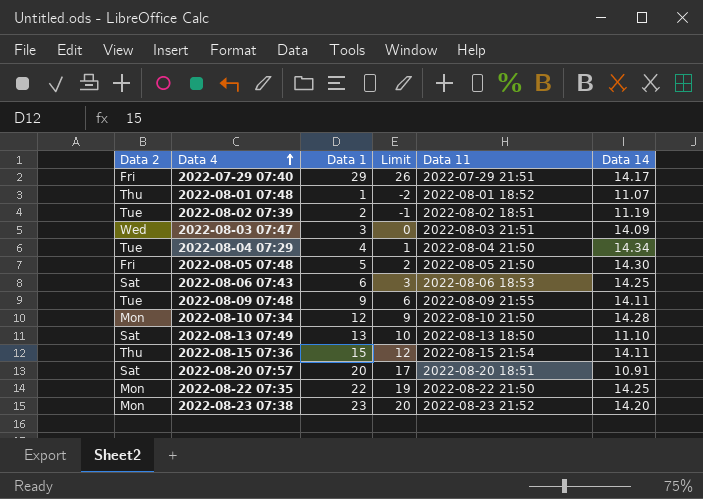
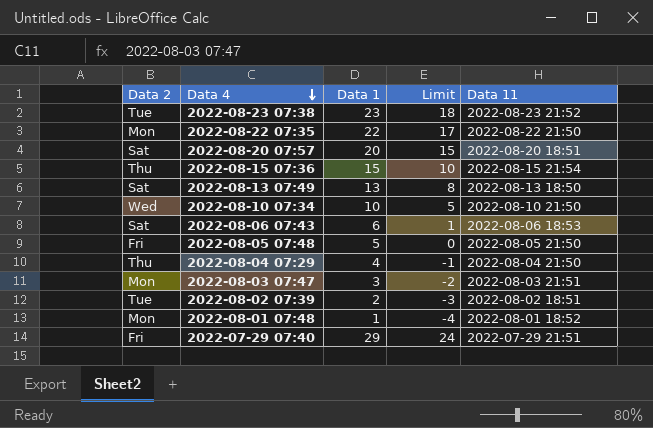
row order: Data 4 ascending -> Data 4 descending
column Data 14 | position: 6 -> none
column Limit | formula: [Data 1] - 3 -> [Data 1] - 5
row 2022-08-09 07:48: Tue | 9 | 6 | 2022-08-09 21:55 | 14.11 -> none
2022-08-23 07:38 | Data 2: Mon -> Tue
2022-08-10 07:34 | Data 2: Mon -> Wed
2022-08-10 07:34 | Data 1: 12 -> 10
2022-08-04 07:29 | Data 2: Tue -> Thu
2022-08-03 07:47 | Data 2: Wed -> Mon
2022-08-01 07:48 | Data 2: Thu -> Mon

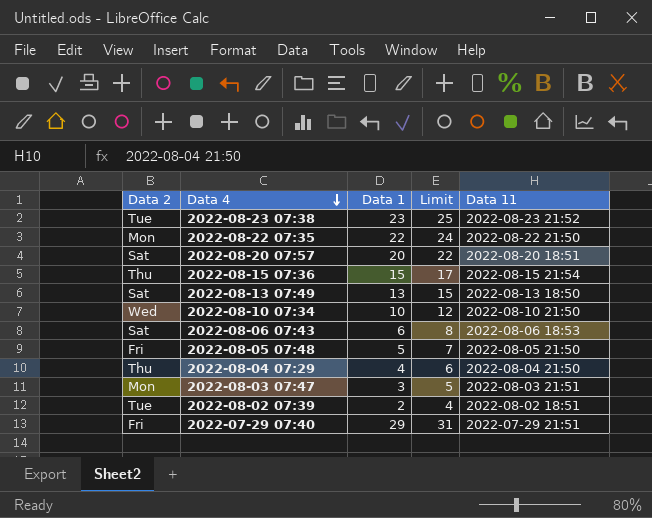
column Limit | formula: [Data 1] - 5 -> [Data 1] + 2
row 2022-08-01 07:48: Mon | 1 | -4 | 2022-08-01 18:52 -> none

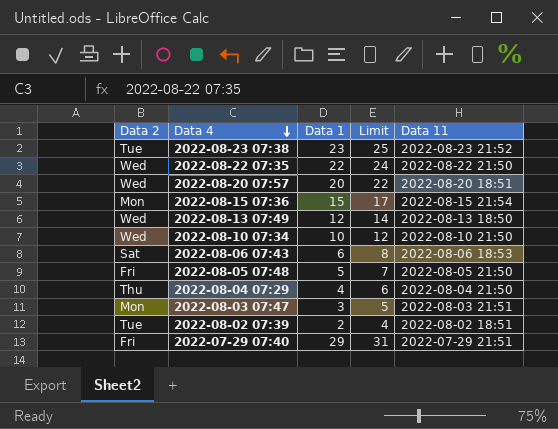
2022-08-22 07:35 | Data 2: Mon -> Wed
2022-08-20 07:57 | Data 2: Sat -> Wed
2022-08-15 07:36 | Data 2: Thu -> Mon
2022-08-13 07:49 | Data 2: Sat -> Wed
2022-08-13 07:49 | Data 1: 13 -> 12
2022-08-13 07:49 | Limit: 15 -> 14

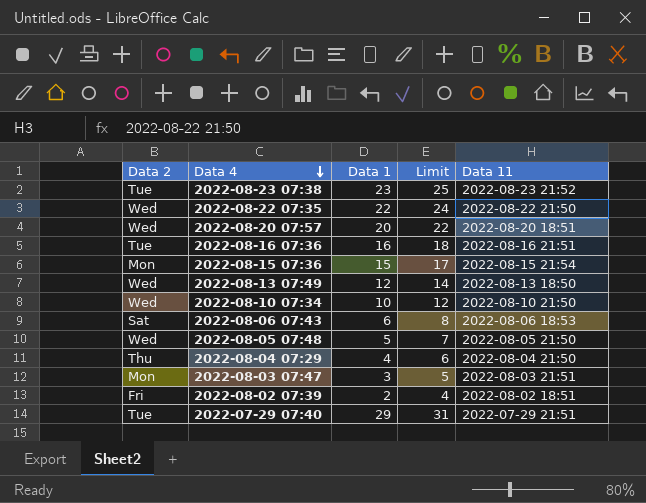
row 2022-08-16 07:36: none -> Tue | 16 | 18 | 2022-08-16 21:51
2022-08-05 07:48 | Data 2: Fri -> Wed
2022-08-02 07:39 | Data 2: Tue -> Fri
2022-07-29 07:40 | Data 2: Fri -> Tue

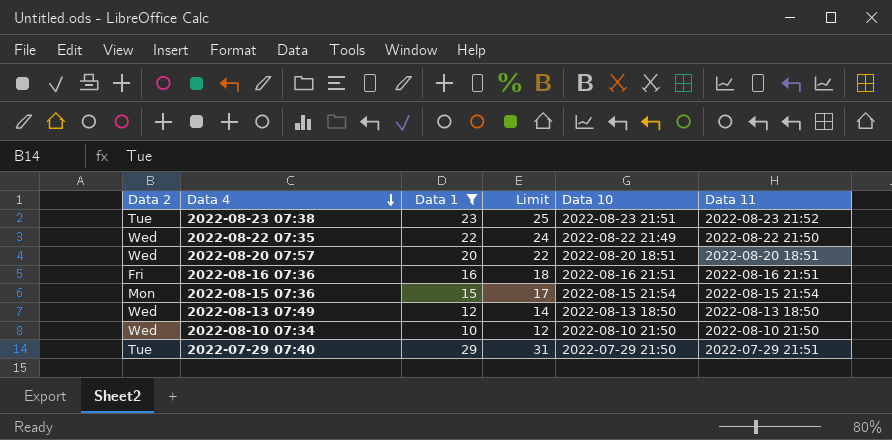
filter: none -> Data 1 >= 10
column Data 10 | position: none -> 5
2022-08-16 07:36 | Data 2: Tue -> Fri

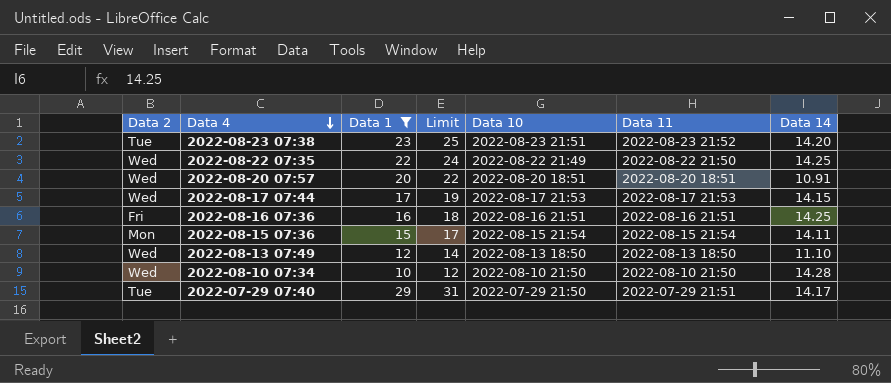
column Data 14 | position: none -> 7
row 2022-08-17 07:44: none -> Wed | 17 | 19 | 2022-08-17 21:53 | 2022-08-17 21:53 | 14.15

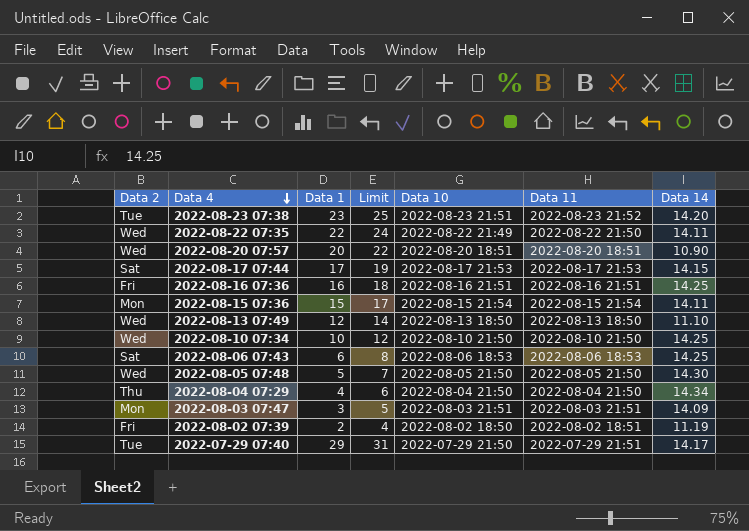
filter: Data 1 >= 10 -> none
2022-08-22 07:35 | Data 14: 14.25 -> 14.11
2022-08-20 07:57 | Data 14: 10.91 -> 10.90
2022-08-17 07:44 | Data 2: Wed -> Sat
2022-08-10 07:34 | Data 14: 14.28 -> 14.25

